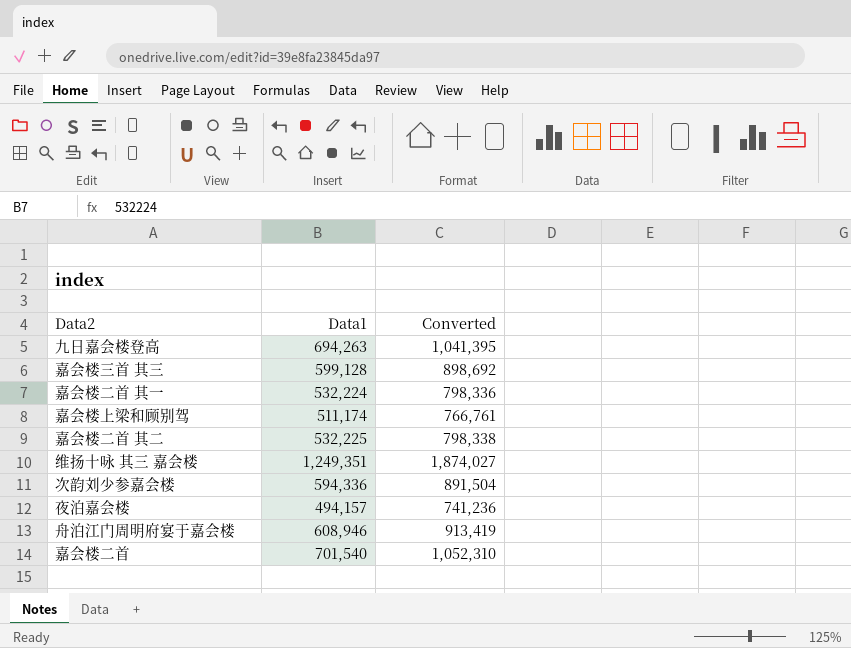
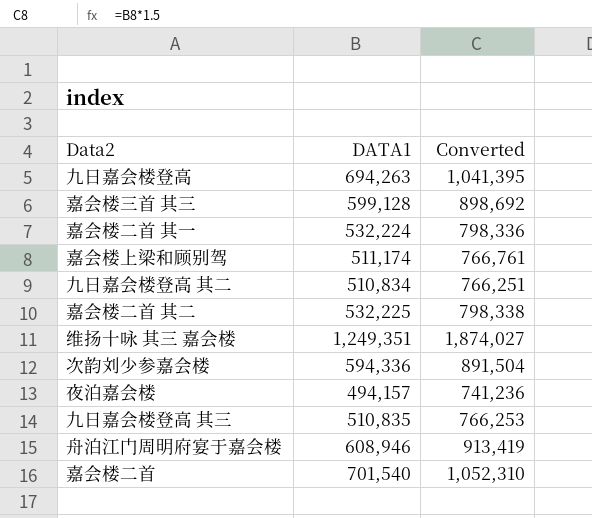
column name: Data1 -> DATA1
row 九日嘉会楼登高 其二: none -> 510,834 | 766,251
row 九日嘉会楼登高 其三: none -> 510,835 | 766,253

